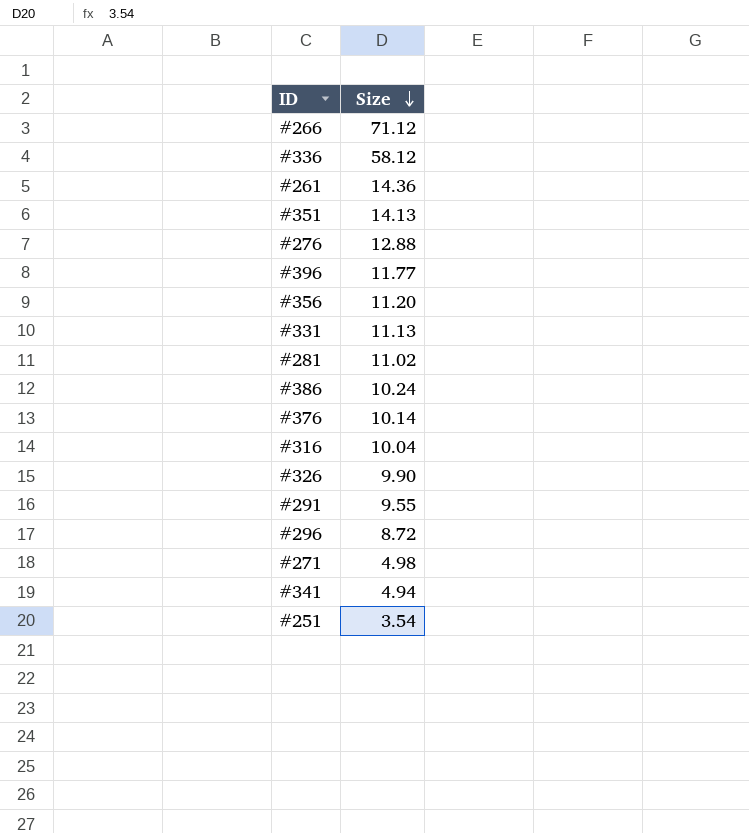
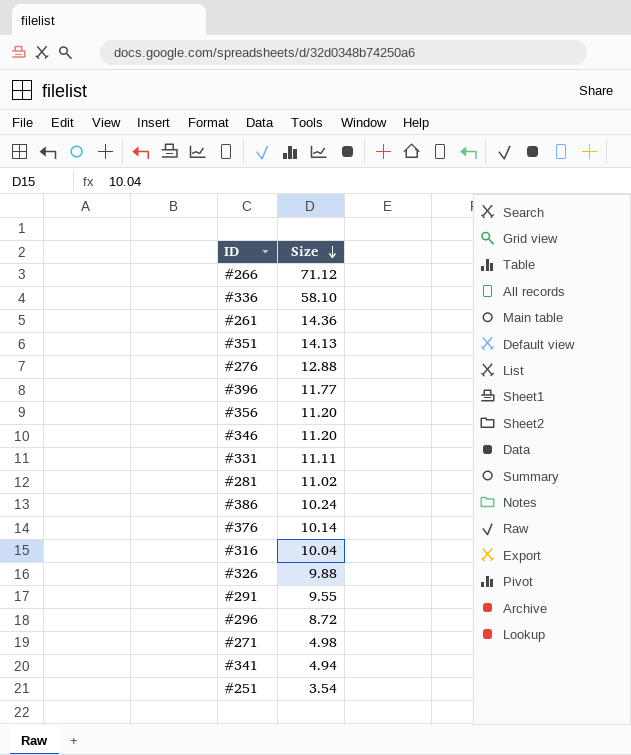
#336 | Size: 58.12 -> 58.10
row #346: none -> 11.20
#331 | Size: 11.13 -> 11.11
#326 | Size: 9.90 -> 9.88

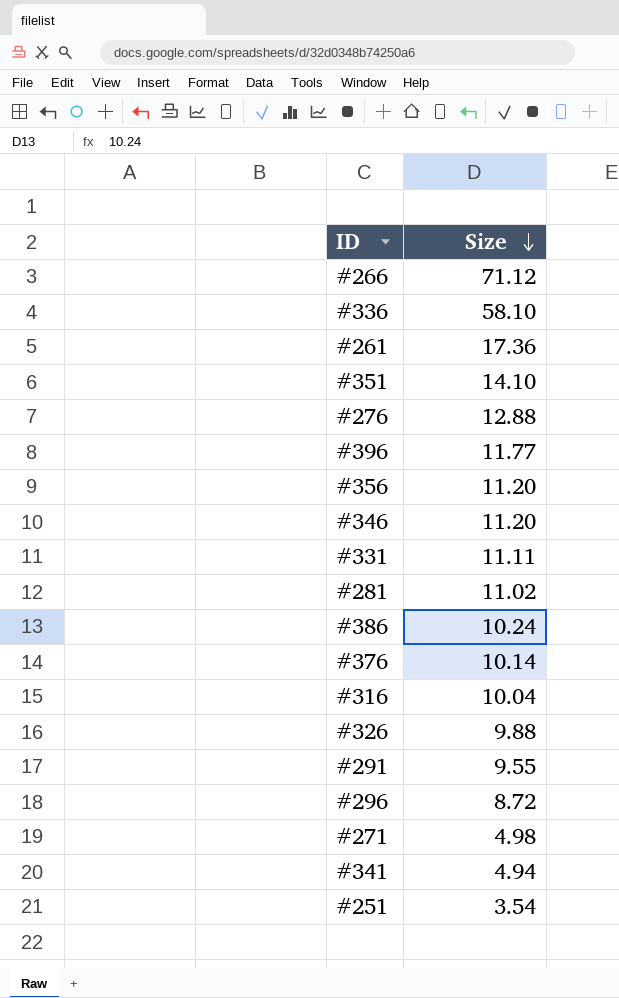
#261 | Size: 14.36 -> 17.36
#351 | Size: 14.13 -> 14.10

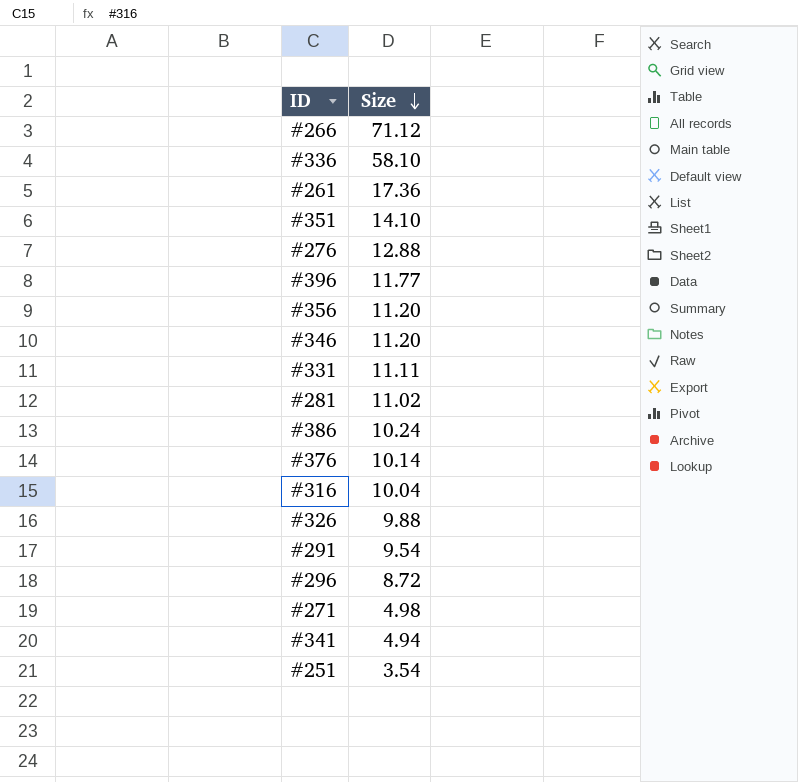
#291 | Size: 9.55 -> 9.54

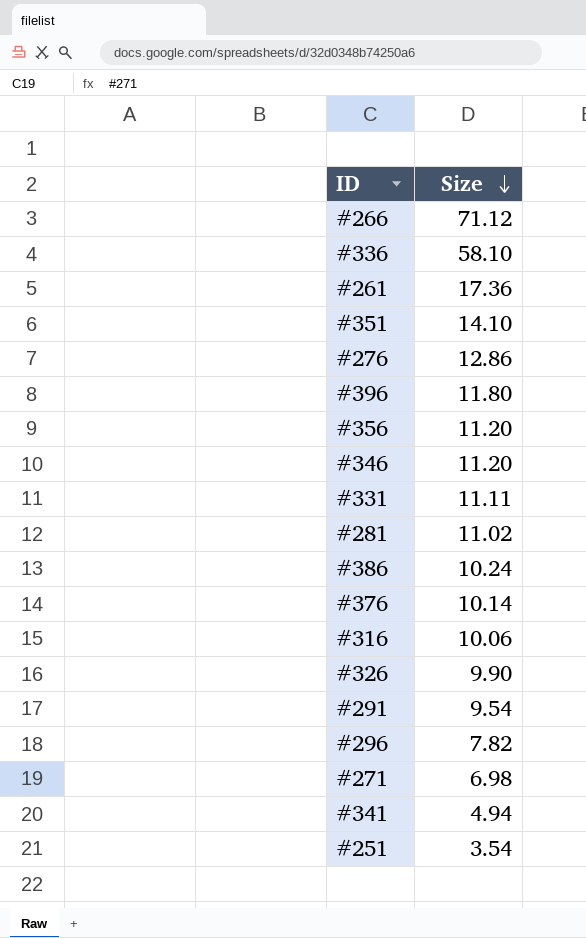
#276 | Size: 12.88 -> 12.86
#396 | Size: 11.77 -> 11.80
#316 | Size: 10.04 -> 10.06
#326 | Size: 9.88 -> 9.90
#296 | Size: 8.72 -> 7.82
#271 | Size: 4.98 -> 6.98

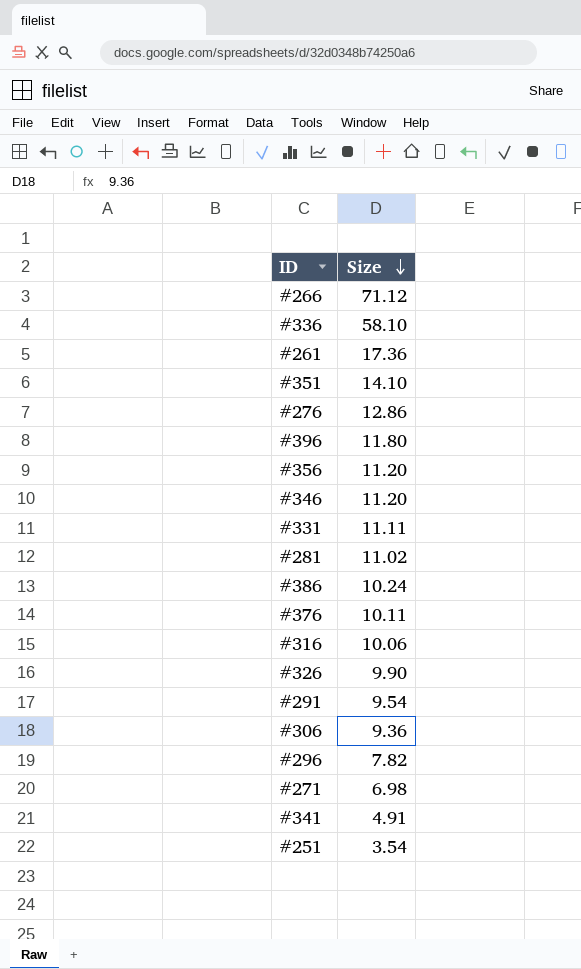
#376 | Size: 10.14 -> 10.11
row #306: none -> 9.36
#341 | Size: 4.94 -> 4.91

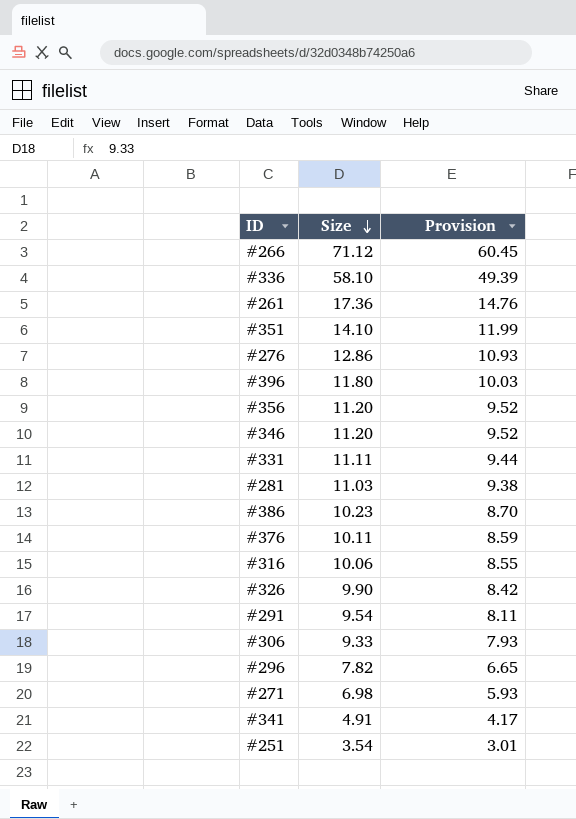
column Provision | formula: none -> [Size] * 0.85
#281 | Size: 11.02 -> 11.03
#386 | Size: 10.24 -> 10.23
#306 | Size: 9.36 -> 9.33

